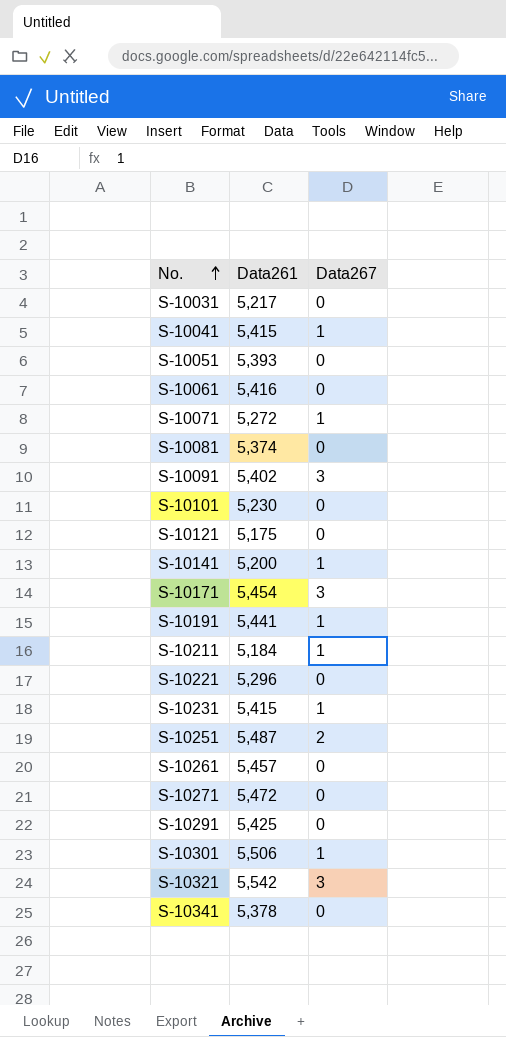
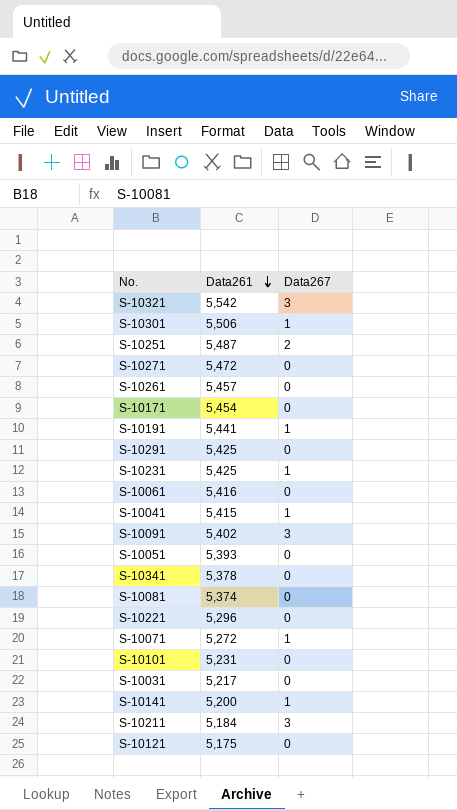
row order: No. ascending -> Data261 descending
S-10171 | Data267: 3 -> 0
S-10231 | Data261: 5,415 -> 5,425
S-10101 | Data261: 5,230 -> 5,231
S-10211 | Data267: 1 -> 3

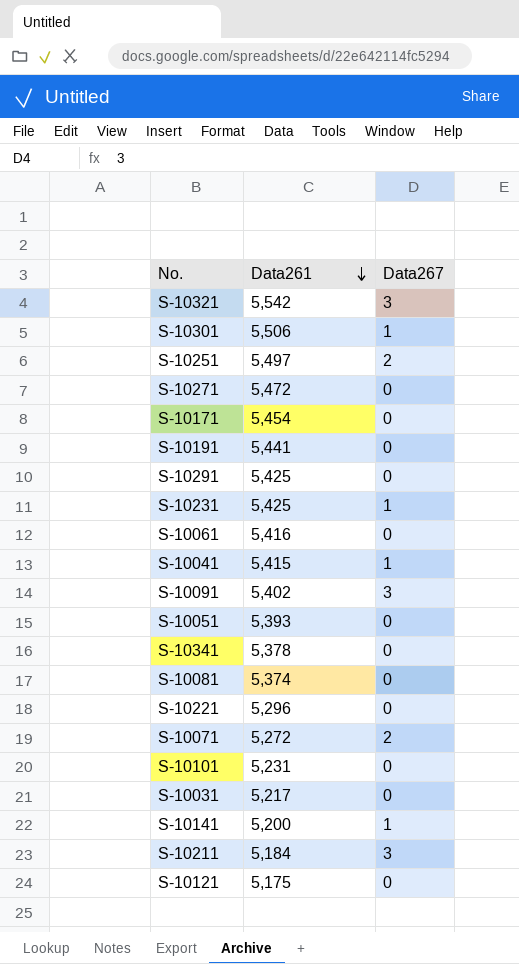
row S-10261: 5,457 | 0 -> none
S-10251 | Data261: 5,487 -> 5,497
S-10191 | Data267: 1 -> 0
S-10071 | Data267: 1 -> 2

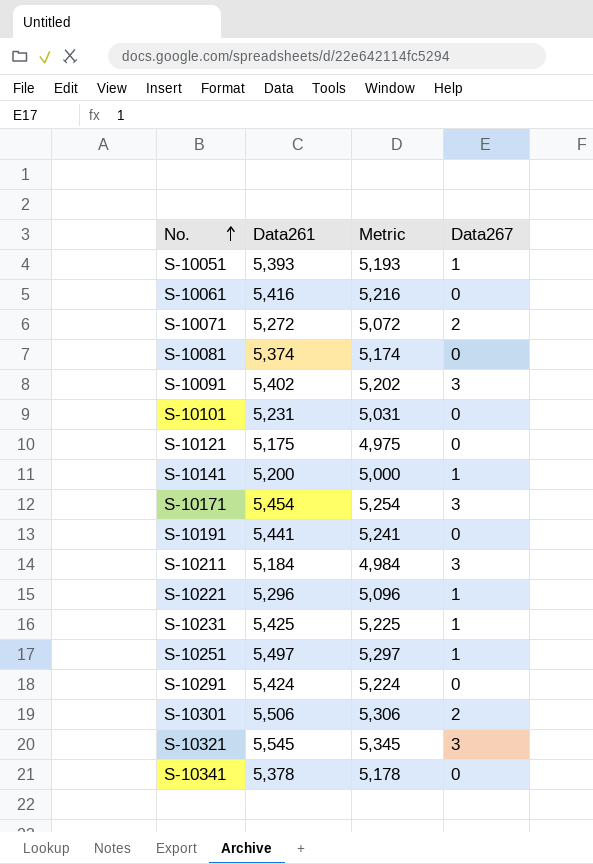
row order: Data261 descending -> No. ascending
column Metric | formula: none -> [Data261] - 200
row S-10271: 5,472 | 0 -> none
row S-10041: 5,415 | 1 -> none
row S-10031: 5,217 | 0 -> none
S-10051 | Data267: 0 -> 1
S-10171 | Data267: 0 -> 3
S-10221 | Data267: 0 -> 1
S-10251 | Data267: 2 -> 1
S-10291 | Data261: 5,425 -> 5,424
S-10301 | Data267: 1 -> 2
S-10321 | Data261: 5,542 -> 5,545

